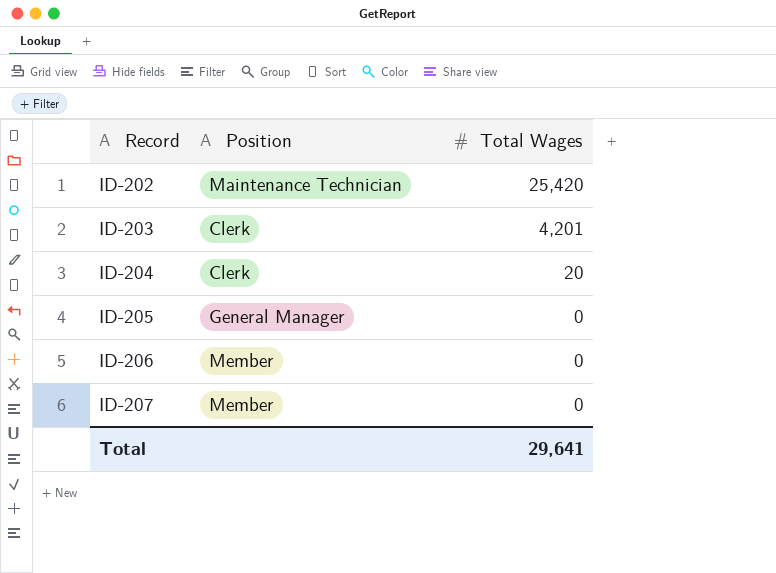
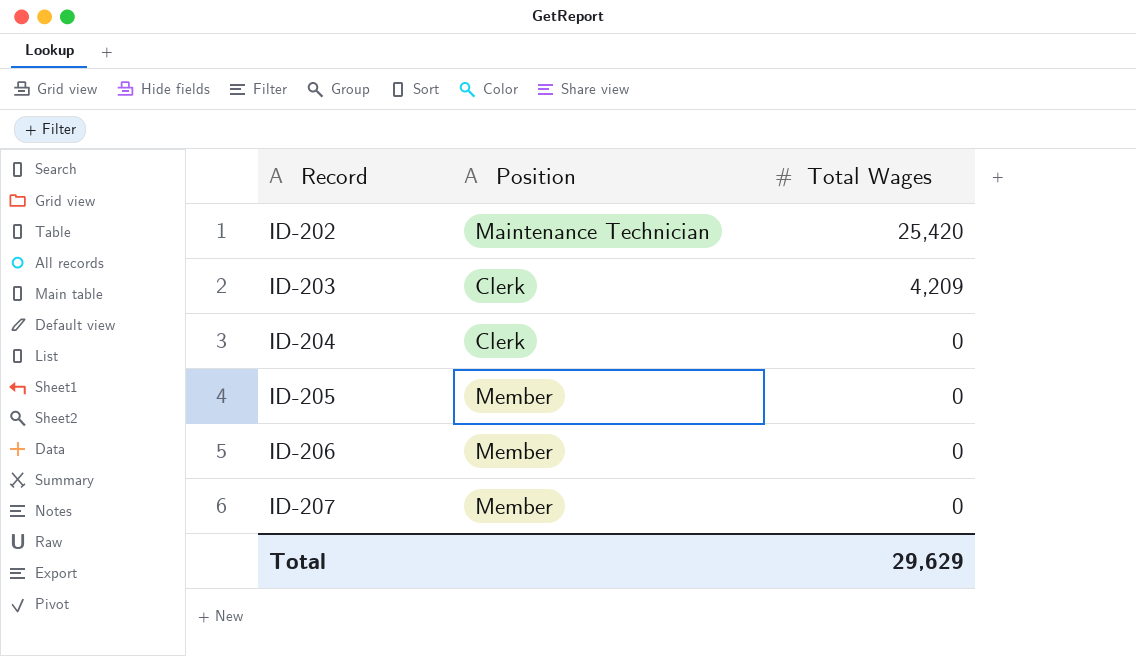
ID-203 | Total Wages: 4,201 -> 4,209
ID-204 | Total Wages: 20 -> 0
ID-205 | Position: General Manager -> Member
Total | Total Wages: 29,641 -> 29,629

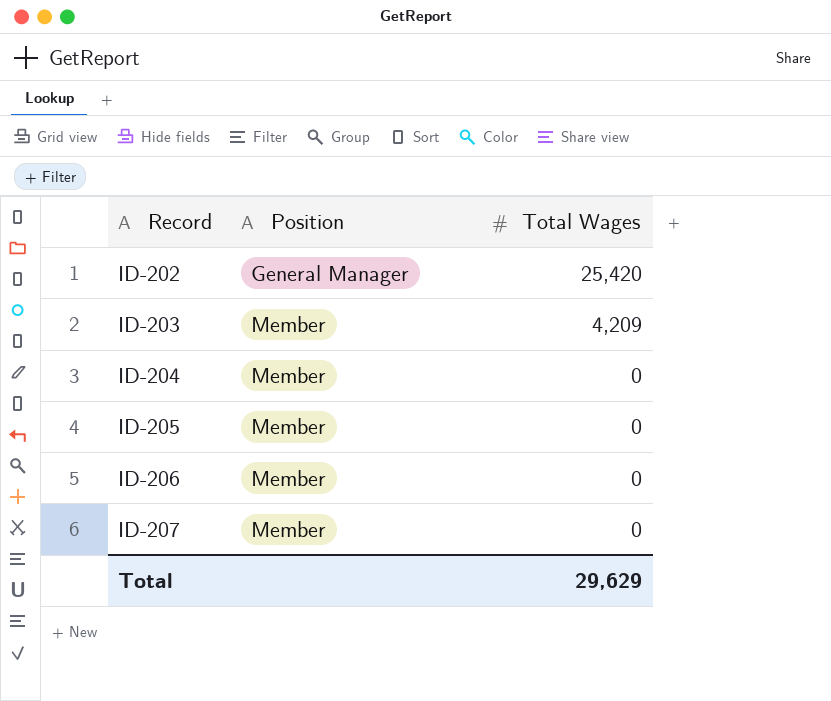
ID-202 | Position: Maintenance Technician -> General Manager
ID-203 | Position: Clerk -> Member
ID-204 | Position: Clerk -> Member

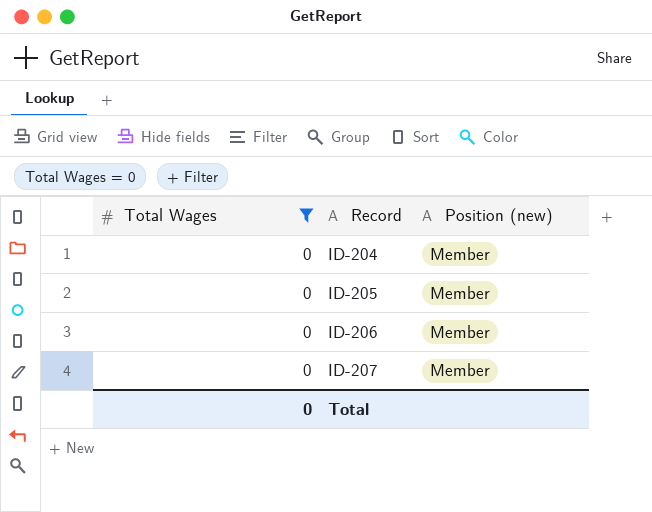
filter: none -> Total Wages = 0
column Total Wages | position: 3 -> 1
column name: Position -> Position (new)
Total | Total Wages: 29,629 -> 0

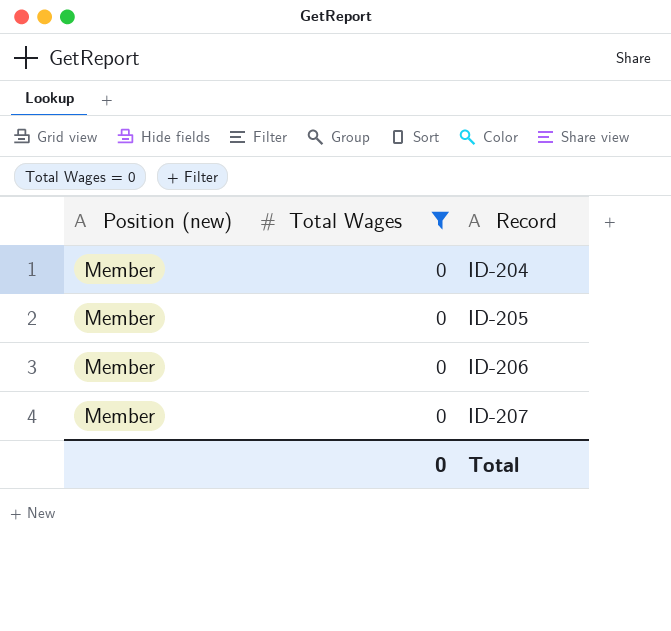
column Position (new) | position: 3 -> 1

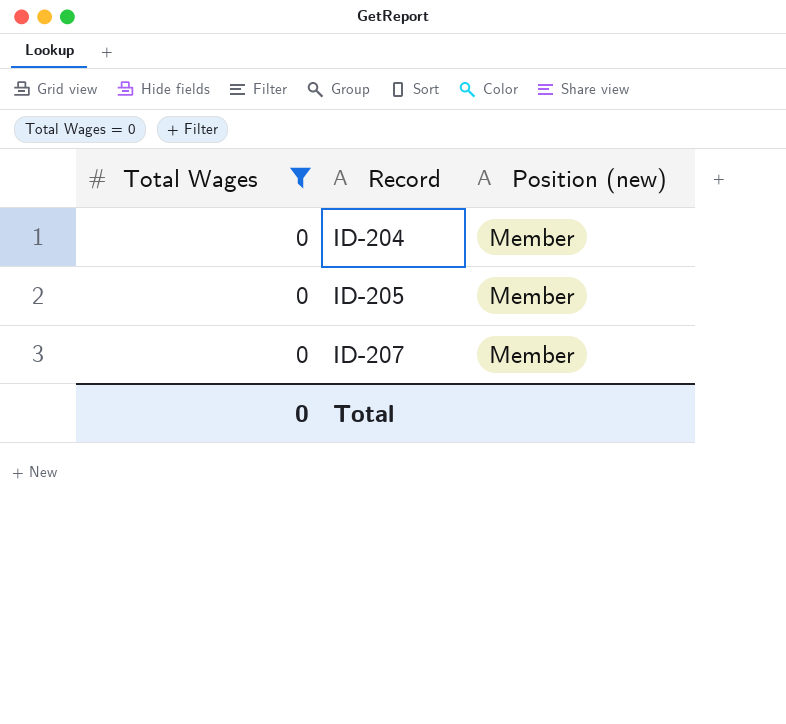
column Position (new) | position: 1 -> 3
row ID-206: Member | 0 -> none

